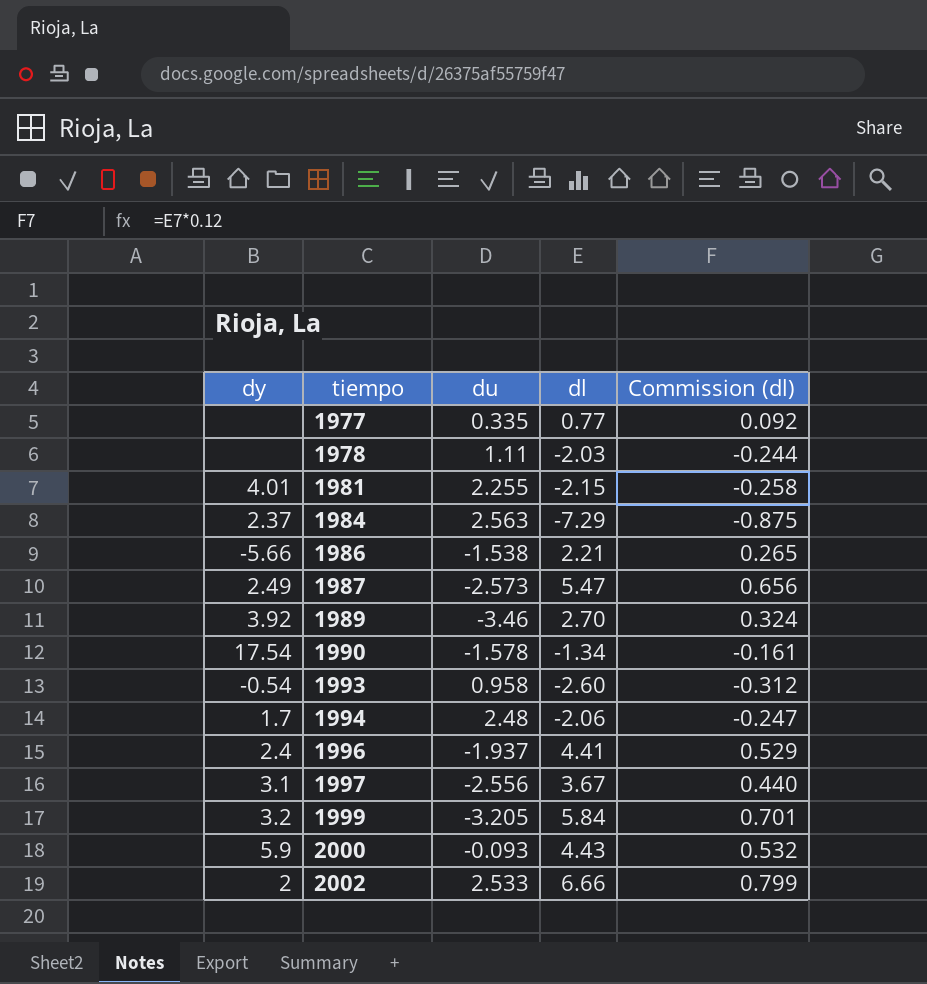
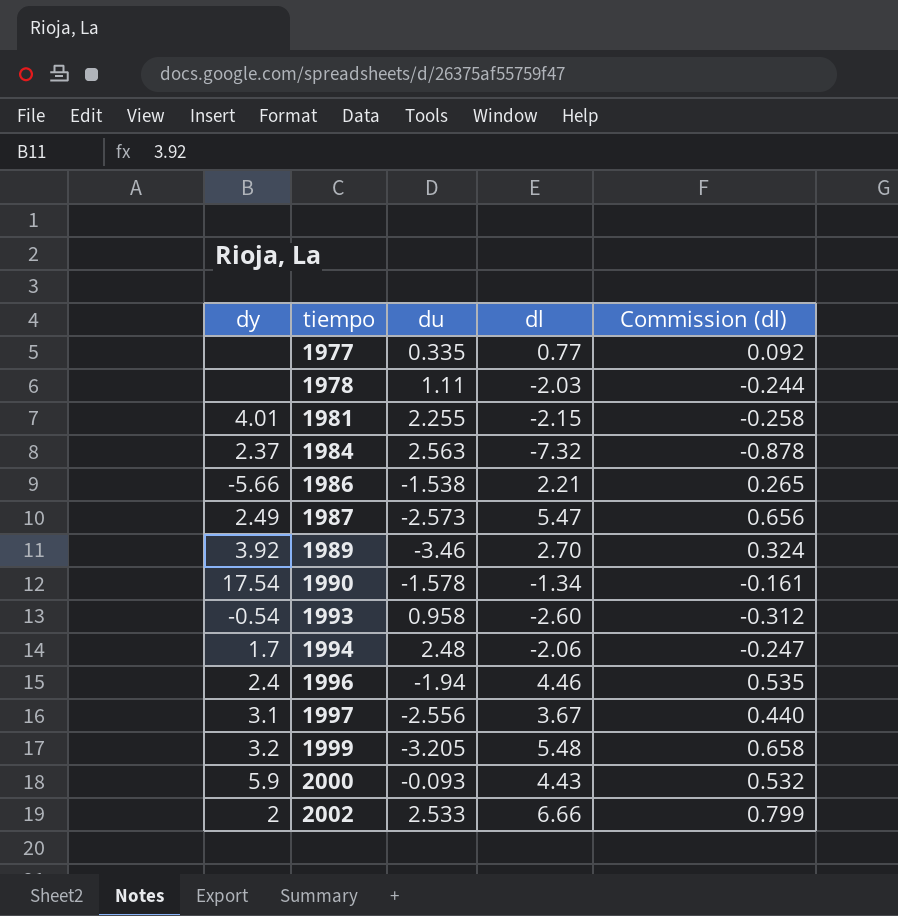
1984 | dl: -7.29 -> -7.32
1984 | Commission (dl): -0.875 -> -0.878
1996 | du: -1.937 -> -1.94
1996 | dl: 4.41 -> 4.46
1996 | Commission (dl): 0.529 -> 0.535
1999 | dl: 5.84 -> 5.48
1999 | Commission (dl): 0.701 -> 0.658

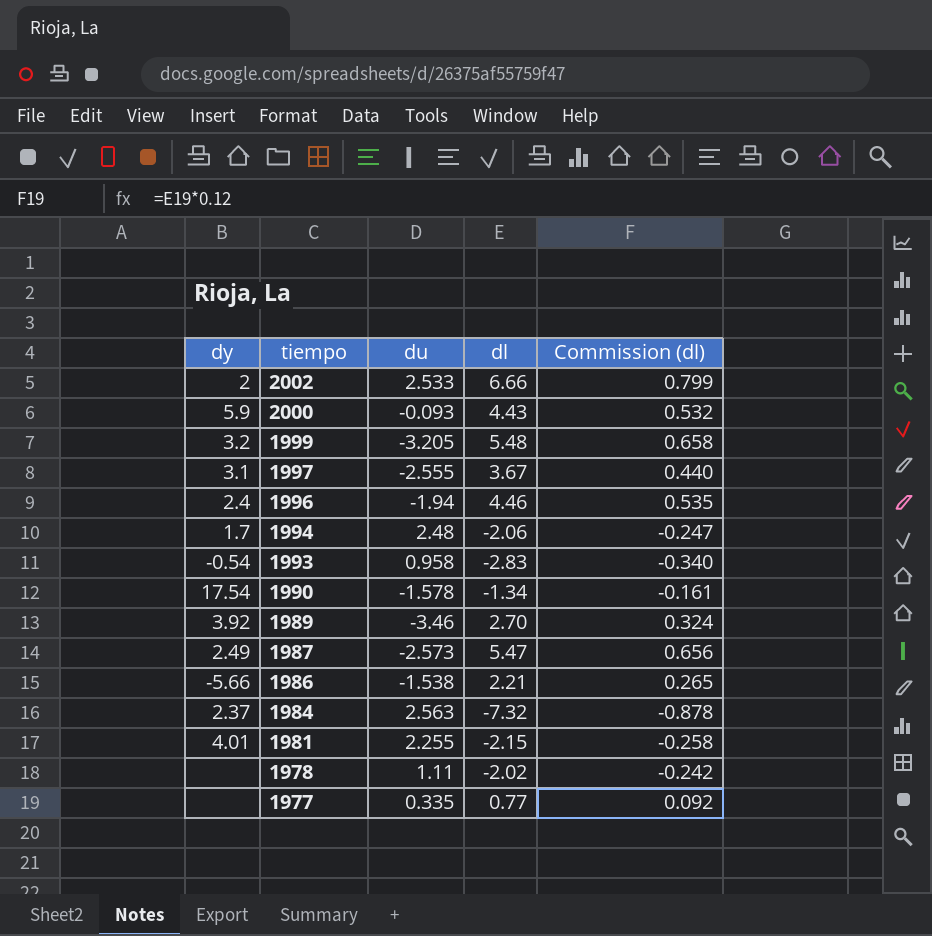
row order: tiempo ascending -> tiempo descending
1997 | du: -2.556 -> -2.555
1993 | dl: -2.60 -> -2.83
1993 | Commission (dl): -0.312 -> -0.340
1978 | dl: -2.03 -> -2.02
1978 | Commission (dl): -0.244 -> -0.242

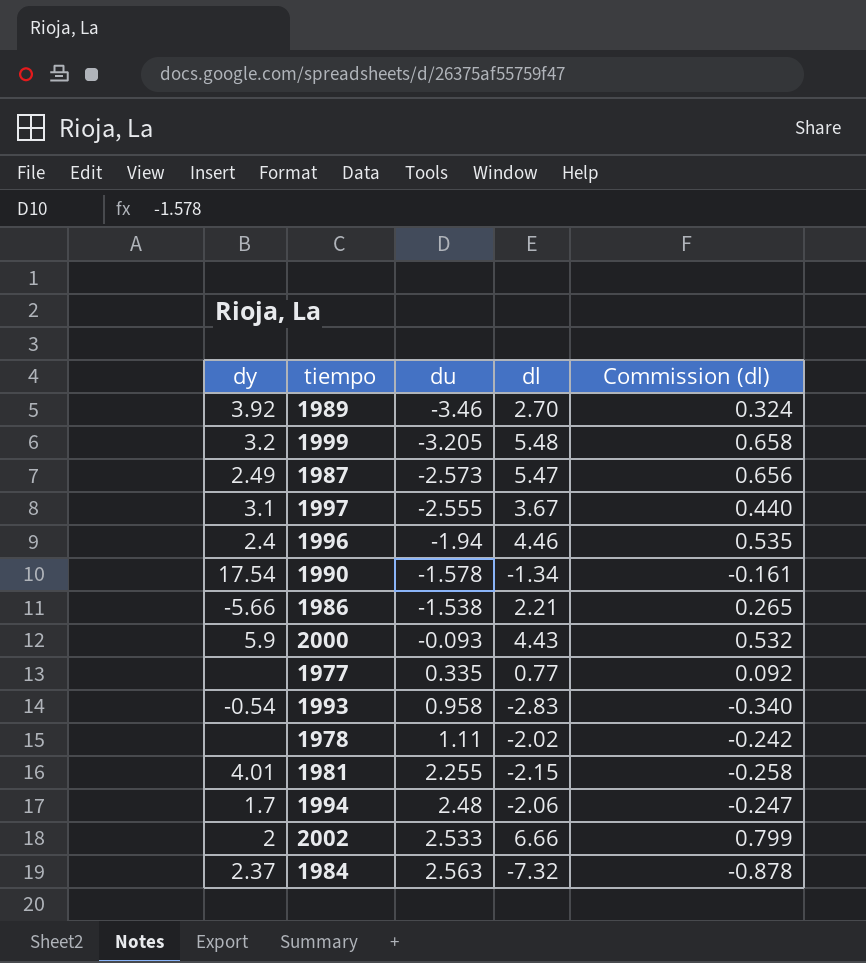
row order: tiempo descending -> du ascending

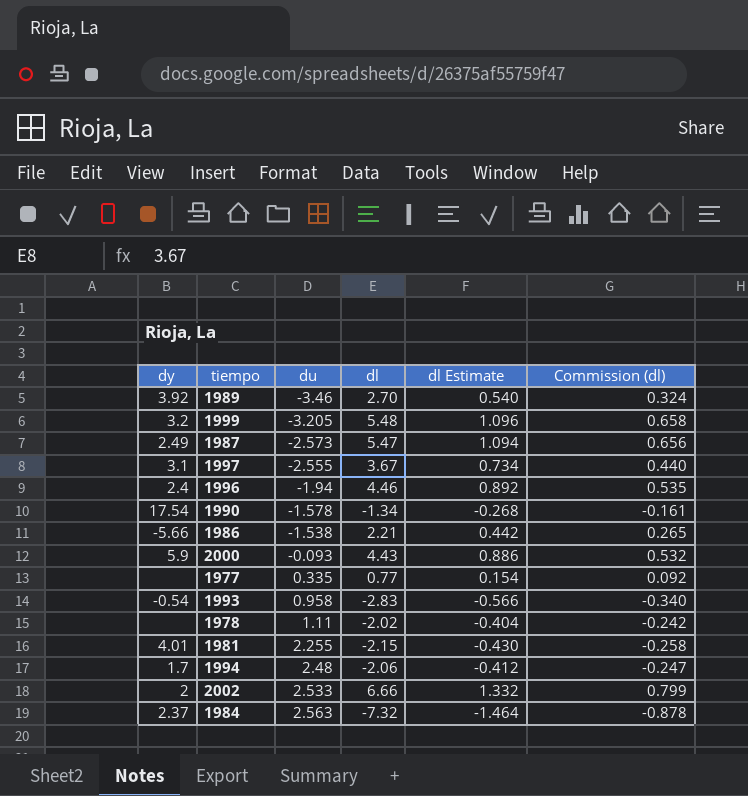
column dl Estimate | formula: none -> [dl] * 0.2

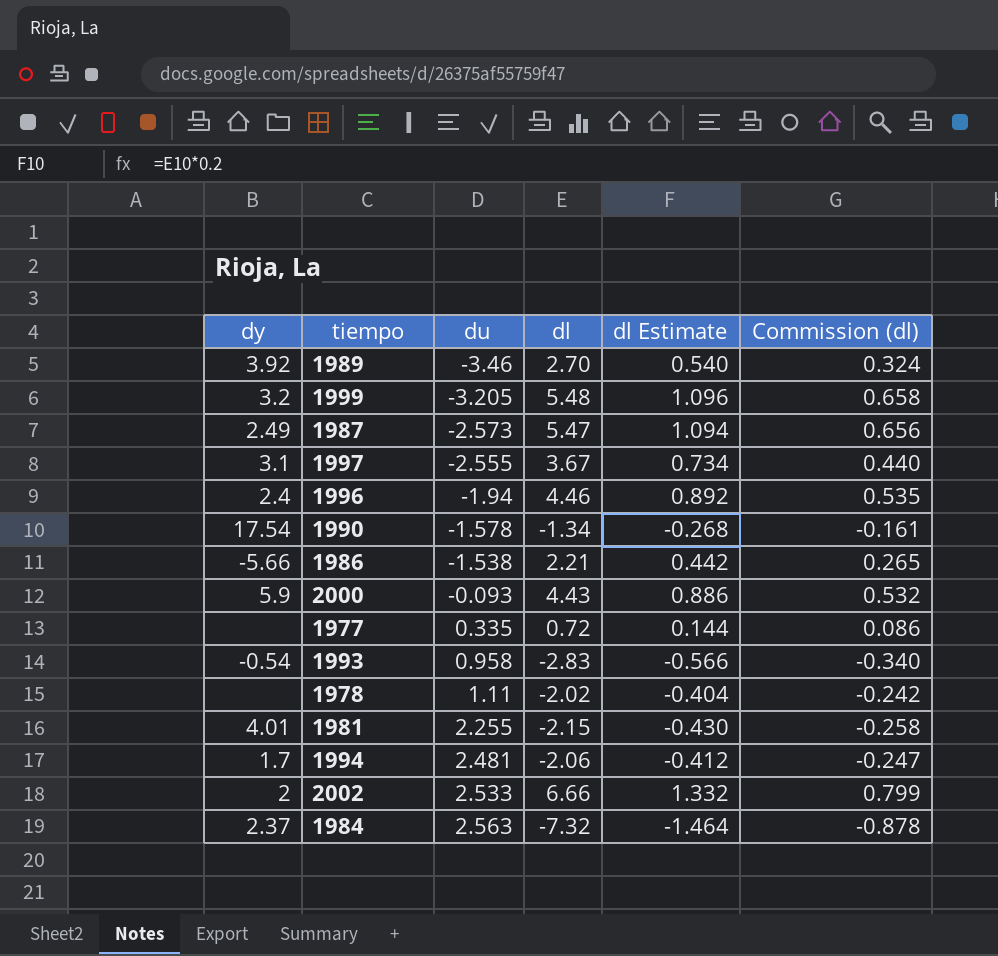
1977 | dl: 0.77 -> 0.72
1977 | dl Estimate: 0.154 -> 0.144
1977 | Commission (dl): 0.092 -> 0.086
1994 | du: 2.48 -> 2.481

